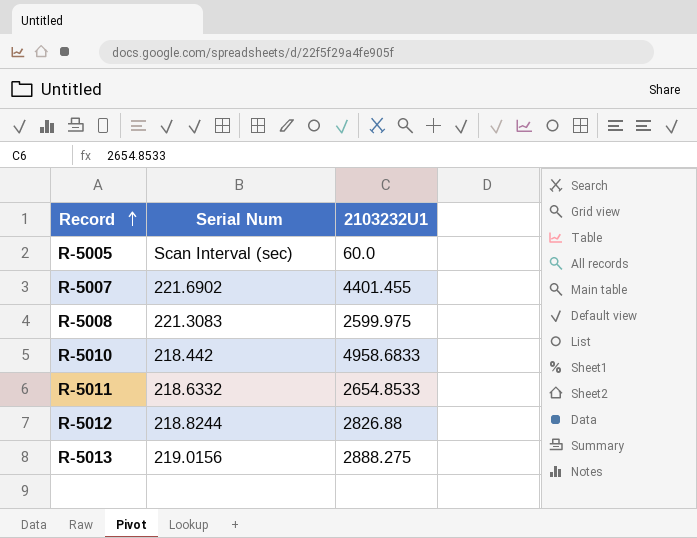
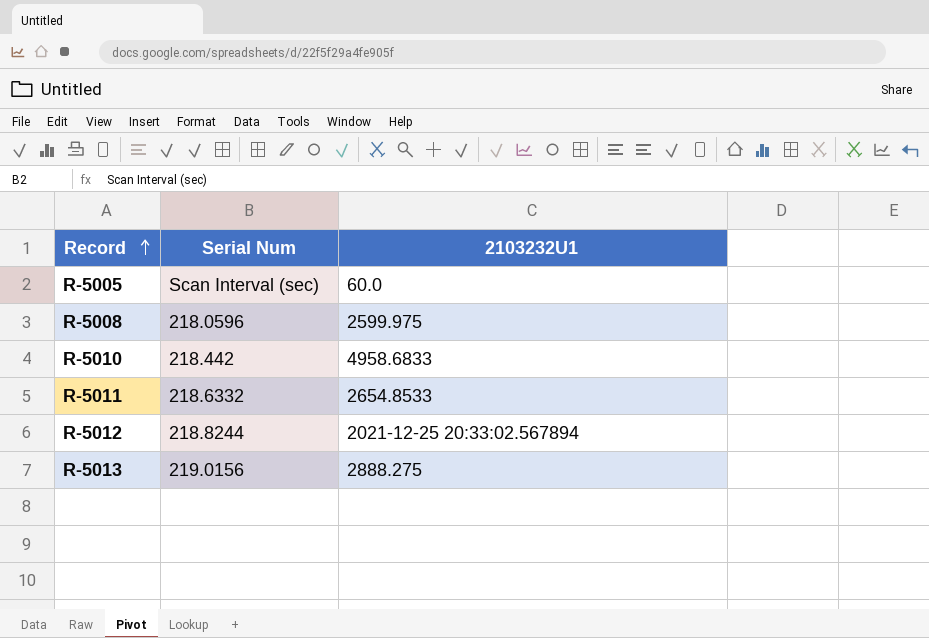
row R-5007: 221.6902 | 4401.455 -> none
R-5008 | Serial Num: 221.3083 -> 218.0596
R-5012 | 2103232U1: 2826.88 -> 2021-12-25 20:33:02.567894

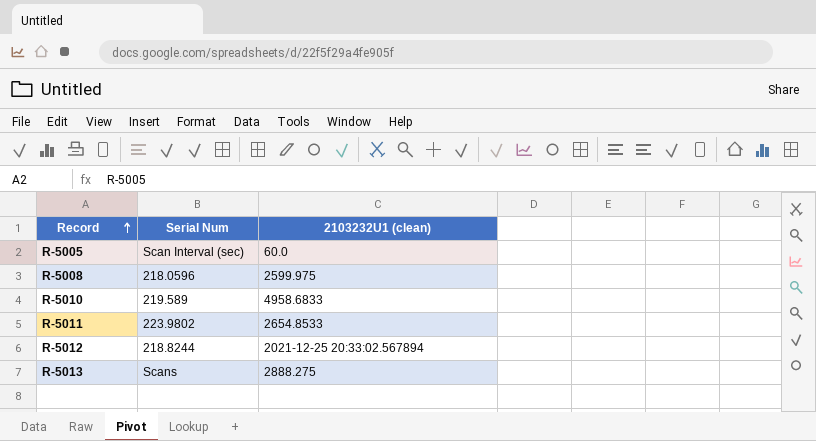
column name: 2103232U1 -> 2103232U1 (clean)
R-5010 | Serial Num: 218.442 -> 219.589
R-5011 | Serial Num: 218.6332 -> 223.9802
R-5013 | Serial Num: 219.0156 -> Scans

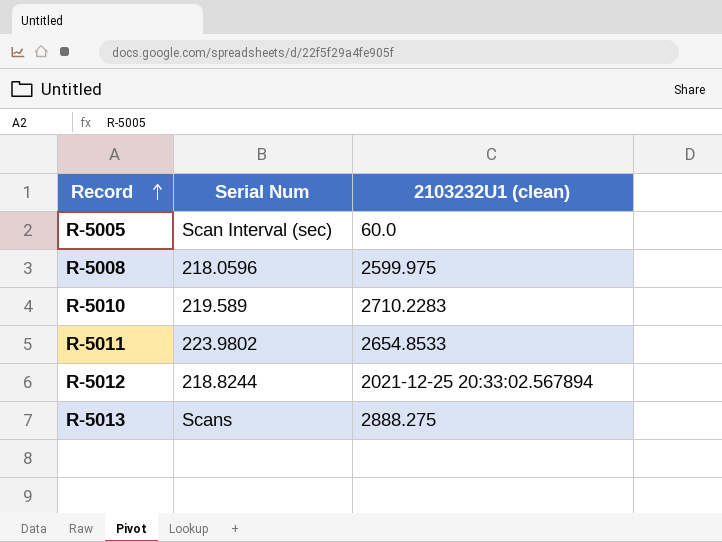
R-5010 | 2103232U1 (clean): 4958.6833 -> 2710.2283

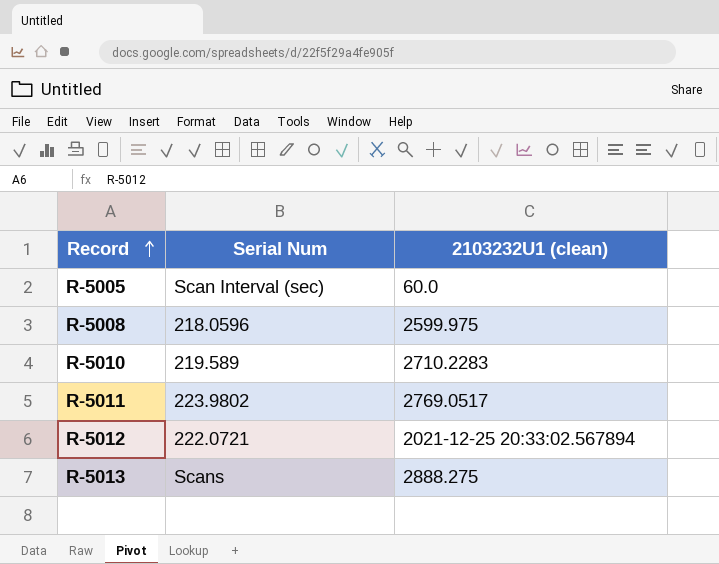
R-5011 | 2103232U1 (clean): 2654.8533 -> 2769.0517
R-5012 | Serial Num: 218.8244 -> 222.0721

